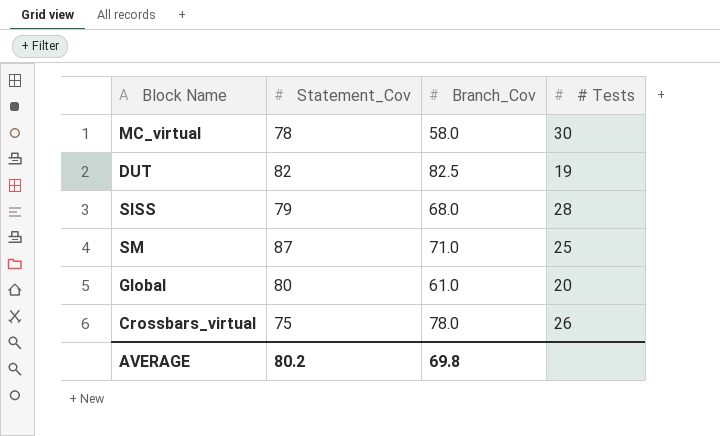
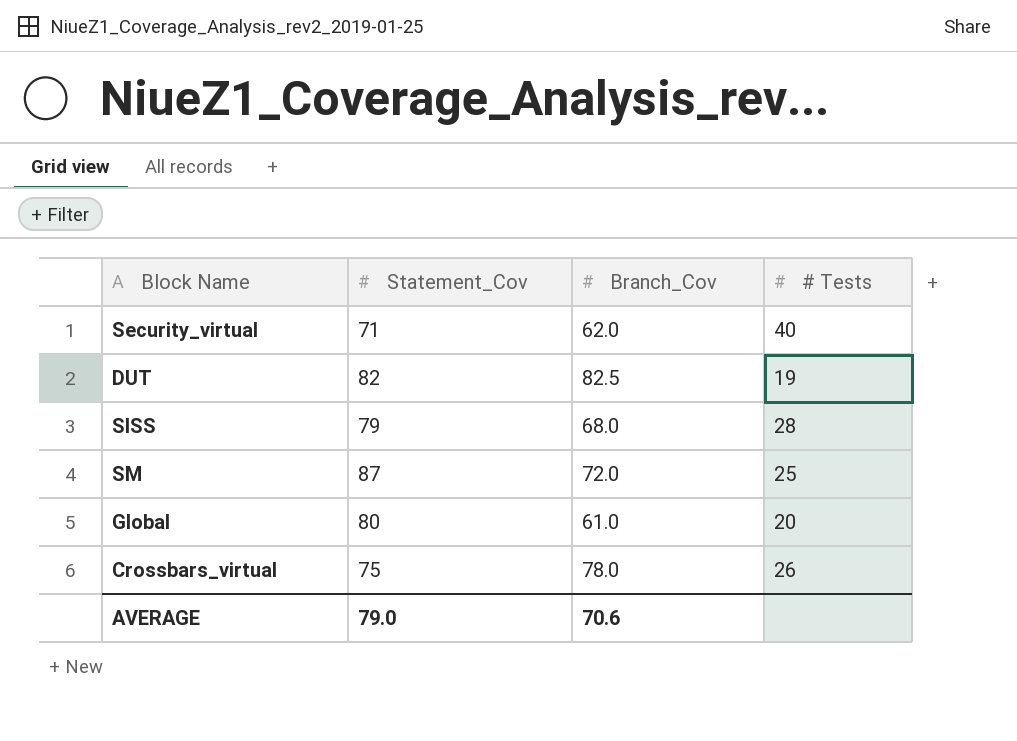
row MC_virtual: 78 | 58.0 | 30 -> none
row Security_virtual: none -> 71 | 62.0 | 40
SM | Branch_Cov: 71.0 -> 72.0
AVERAGE | Statement_Cov: 80.2 -> 79.0
AVERAGE | Branch_Cov: 69.8 -> 70.6

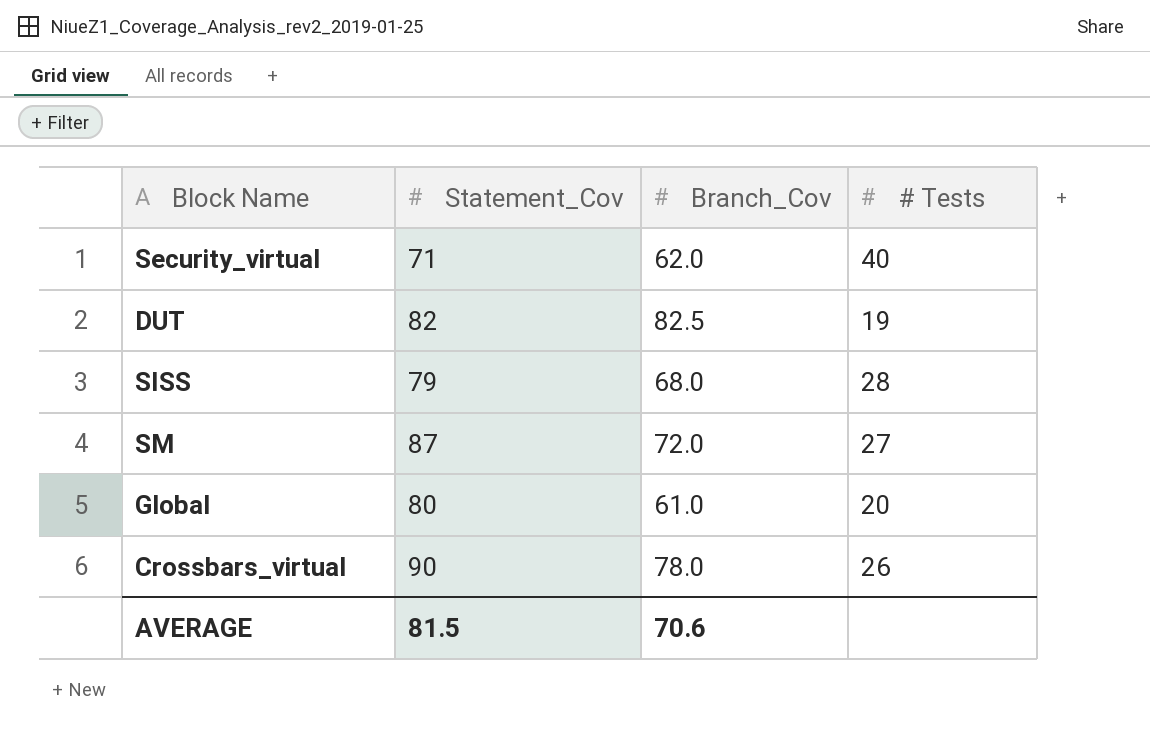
SM | # Tests: 25 -> 27
Crossbars_virtual | Statement_Cov: 75 -> 90
AVERAGE | Statement_Cov: 79.0 -> 81.5

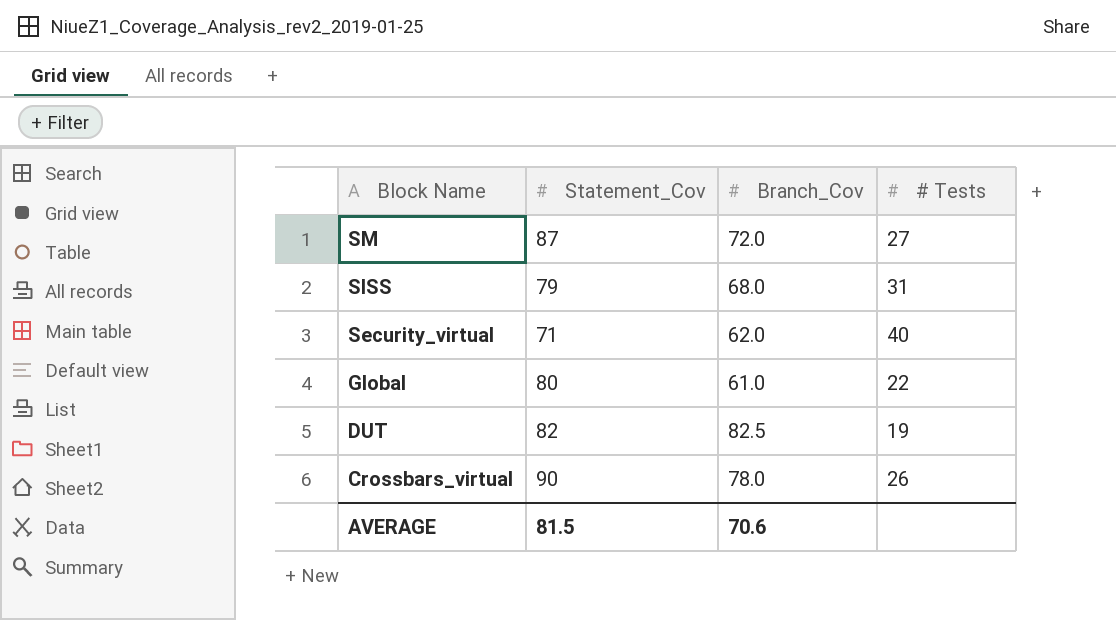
row order: none -> Block Name descending
SISS | # Tests: 28 -> 31
Global | # Tests: 20 -> 22

